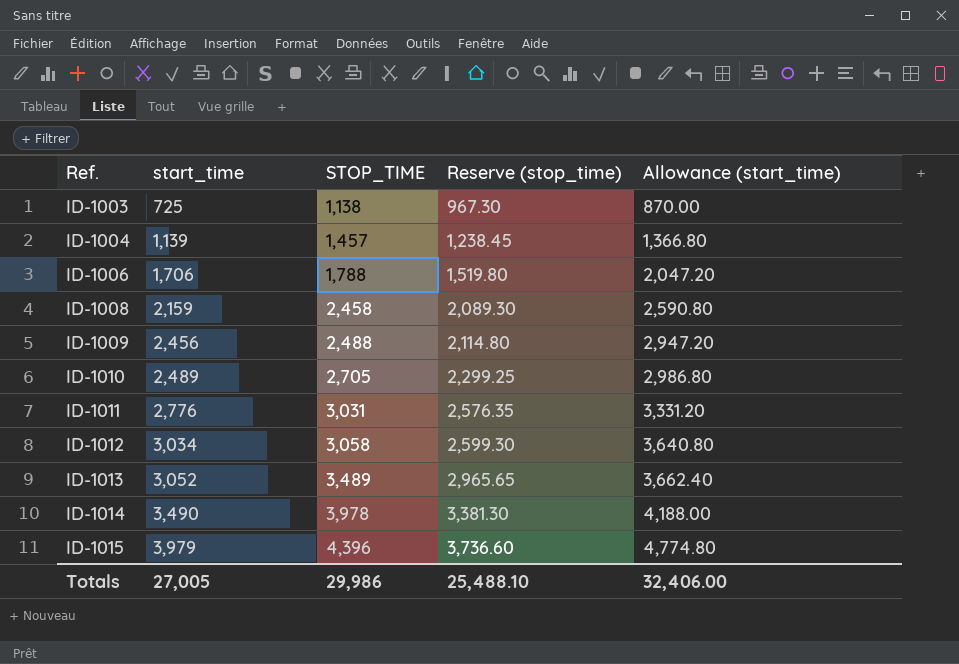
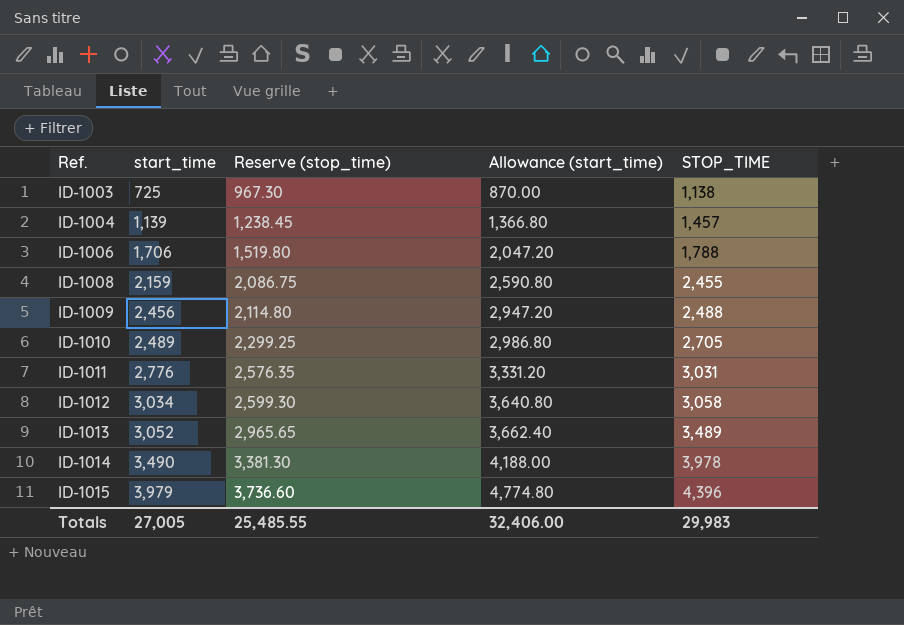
column STOP_TIME | position: 3 -> 5
ID-1008 | Reserve (stop_time): 2,089.30 -> 2,086.75
ID-1008 | STOP_TIME: 2,458 -> 2,455
Totals | Reserve (stop_time): 25,488.10 -> 25,485.55
Totals | STOP_TIME: 29,986 -> 29,983

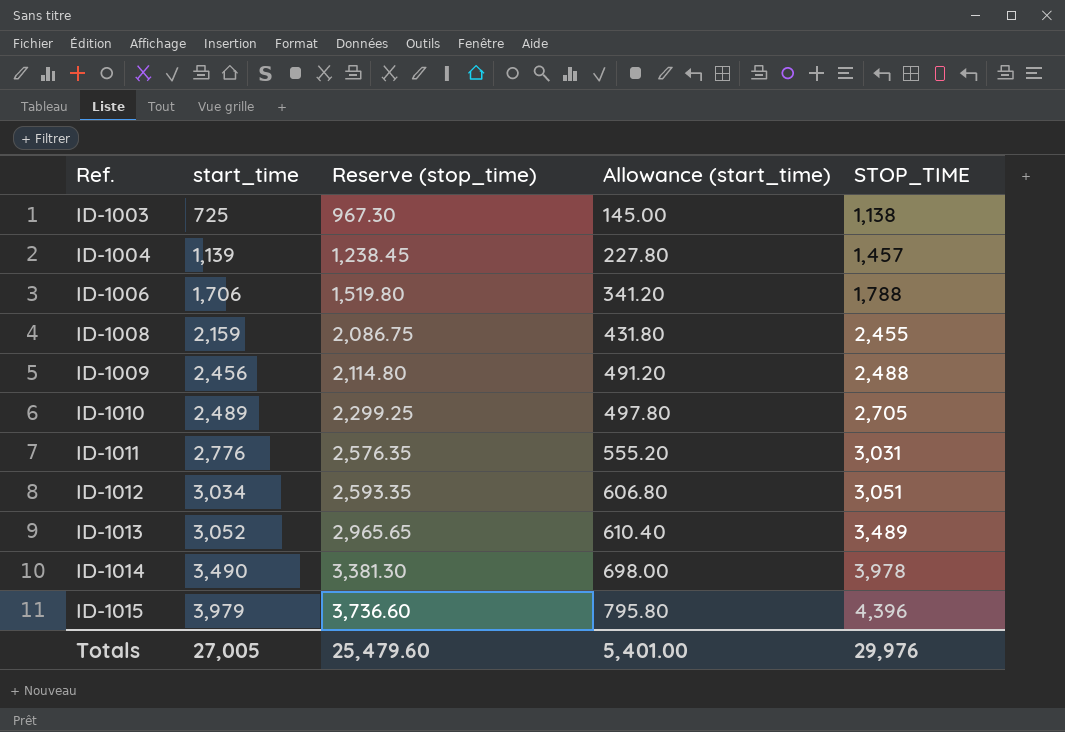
column Allowance (start_time) | formula: [start_time] * 1.2 -> [start_time] * 0.2
ID-1012 | Reserve (stop_time): 2,599.30 -> 2,593.35
ID-1012 | STOP_TIME: 3,058 -> 3,051
Totals | Reserve (stop_time): 25,485.55 -> 25,479.60
Totals | Allowance (start_time): 32,406.00 -> 5,401.00
Totals | STOP_TIME: 29,983 -> 29,976

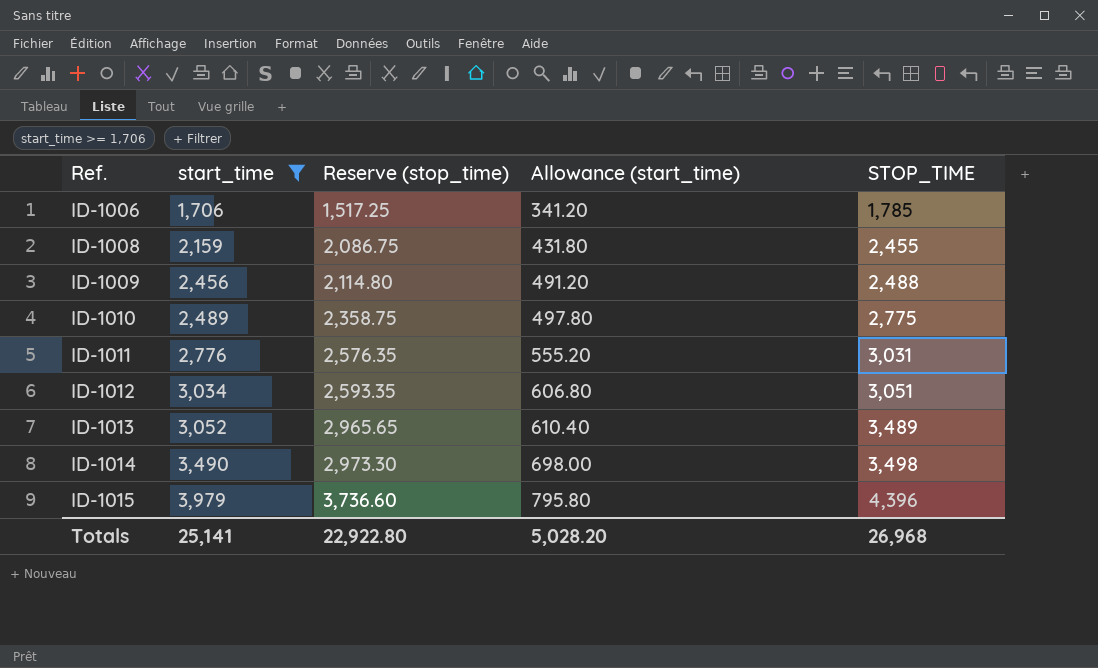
filter: none -> start_time >= 1,706
ID-1006 | Reserve (stop_time): 1,519.80 -> 1,517.25
ID-1006 | STOP_TIME: 1,788 -> 1,785
ID-1010 | Reserve (stop_time): 2,299.25 -> 2,358.75
ID-1010 | STOP_TIME: 2,705 -> 2,775
ID-1014 | Reserve (stop_time): 3,381.30 -> 2,973.30
ID-1014 | STOP_TIME: 3,978 -> 3,498
Totals | start_time: 27,005 -> 25,141
Totals | Reserve (stop_time): 25,479.60 -> 22,922.80
Totals | Allowance (start_time): 5,401.00 -> 5,028.20
Totals | STOP_TIME: 29,976 -> 26,968

